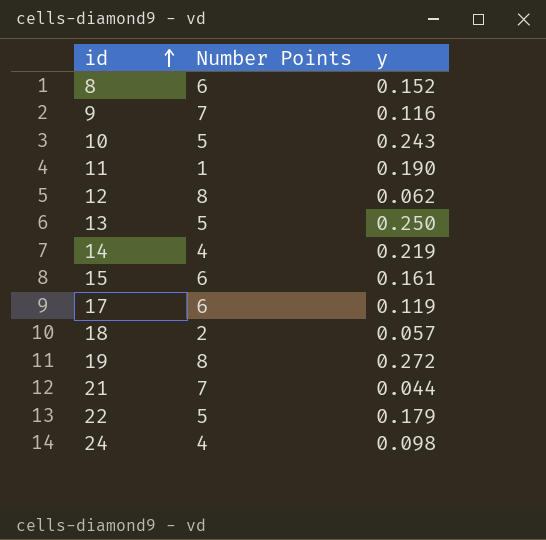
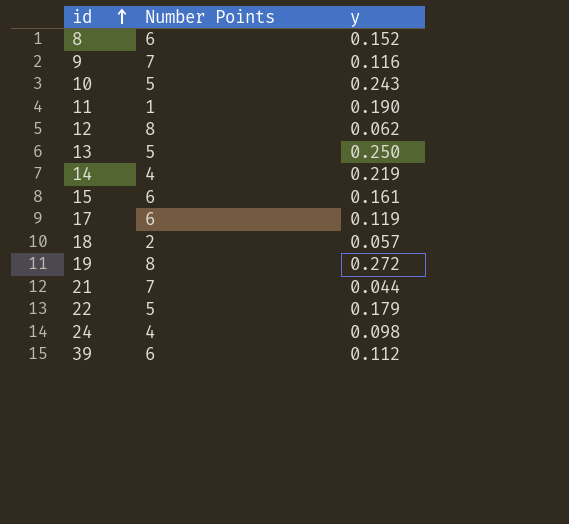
row 39: none -> 6 | 0.112

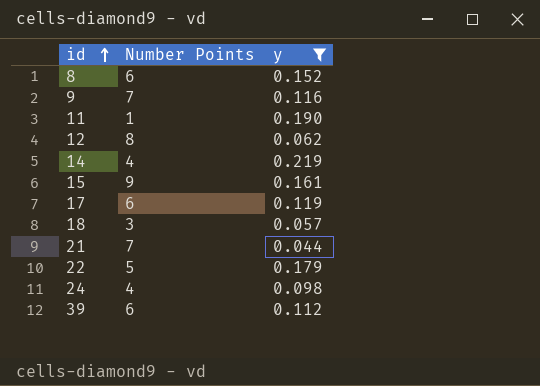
filter: none -> y <= 0.219
15 | Number Points: 6 -> 9
18 | Number Points: 2 -> 3

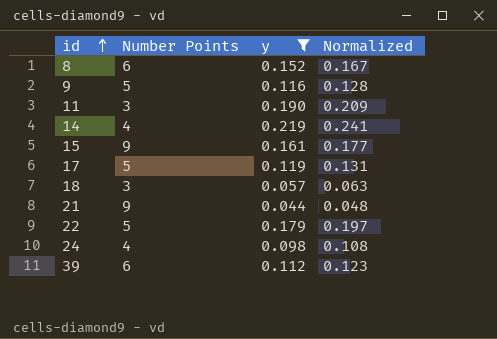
column Normalized | formula: none -> [y] * 1.1
row 12: 8 | 0.062 -> none
9 | Number Points: 7 -> 5
11 | Number Points: 1 -> 3
17 | Number Points: 6 -> 5
21 | Number Points: 7 -> 9

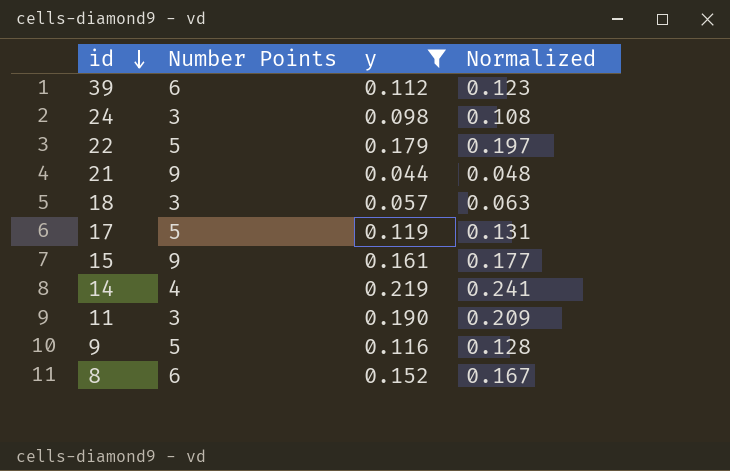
row order: id ascending -> id descending
24 | Number Points: 4 -> 3

